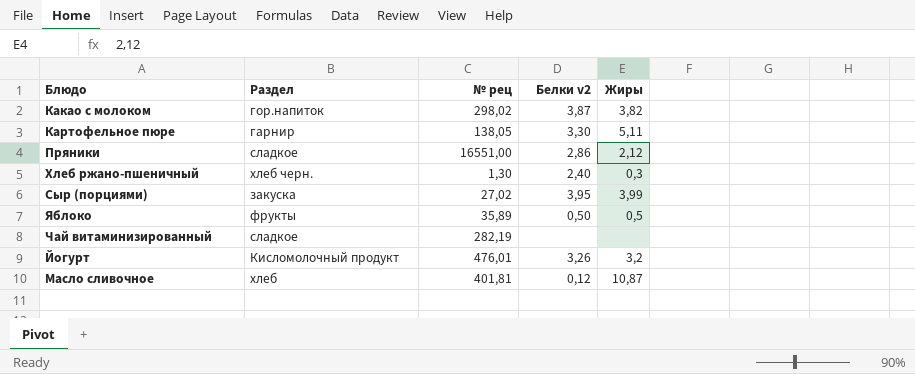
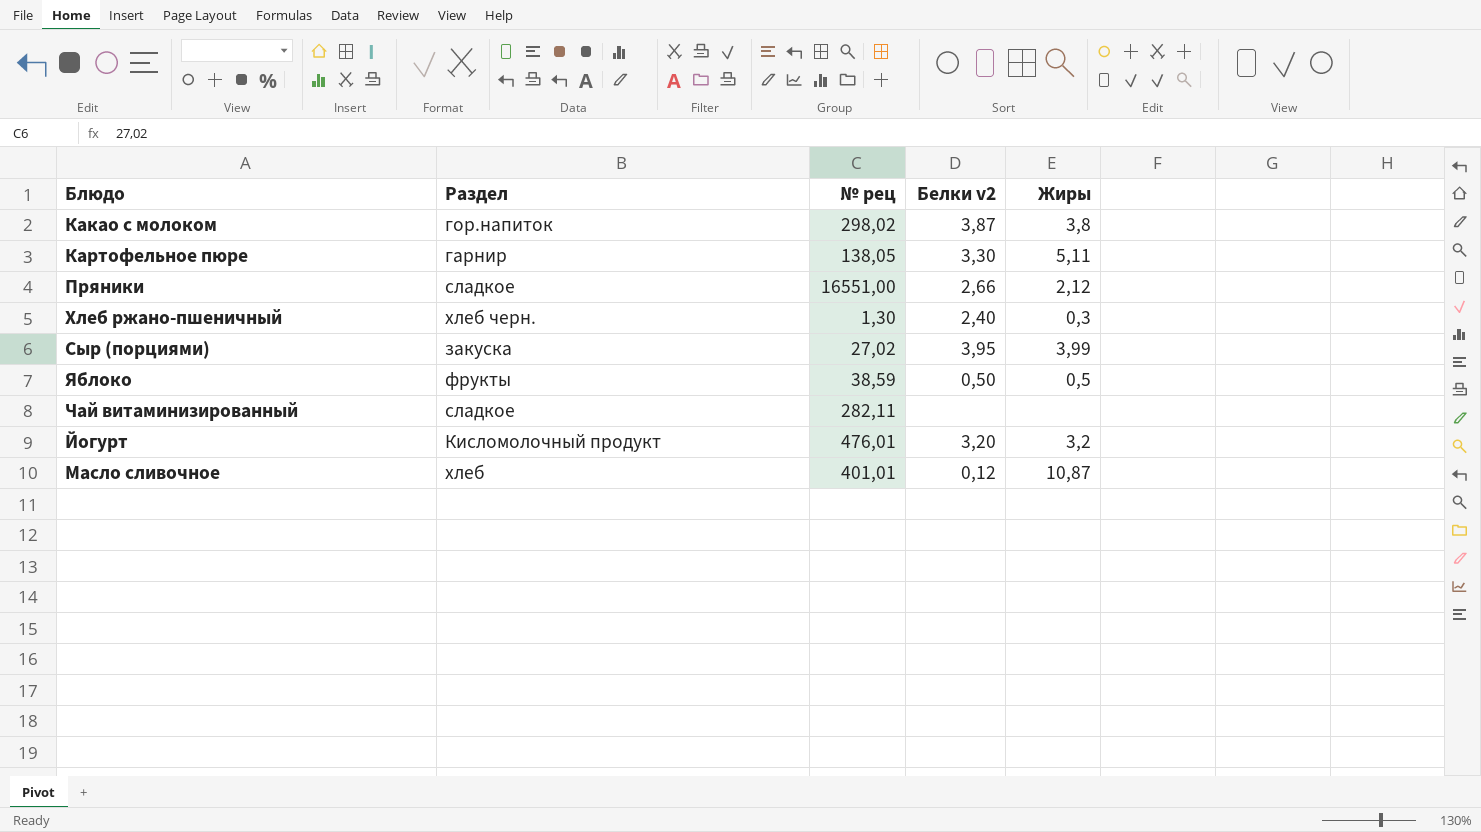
Какао с молоком | Жиры: 3,82 -> 3,8
Пряники | Белки v2: 2,86 -> 2,66
Яблоко | № рец: 35,89 -> 38,59
Чай витаминизированный | № рец: 282,19 -> 282,11
Йогурт | Белки v2: 3,26 -> 3,20
Масло сливочное | № рец: 401,81 -> 401,01

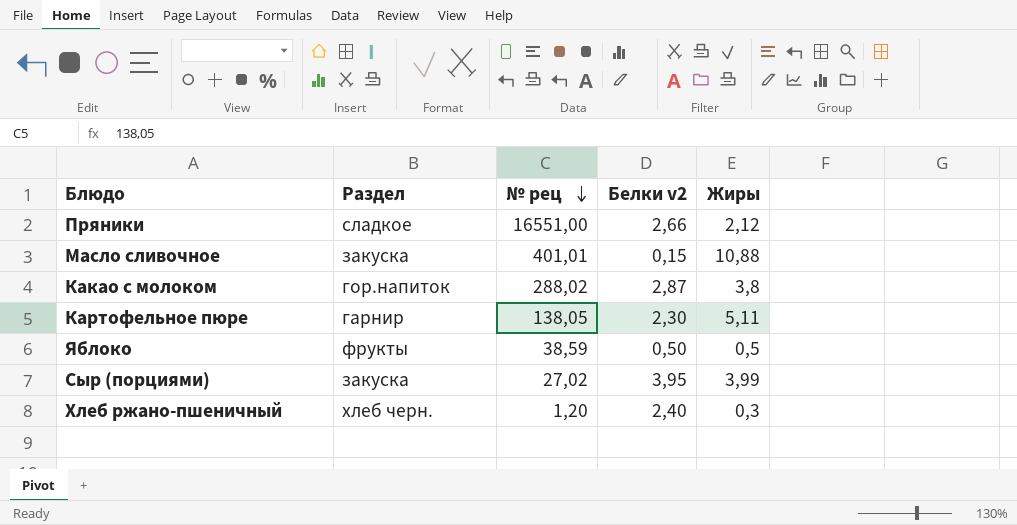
row order: none -> № рец descending
row Чай витаминизированный: сладкое | 282,11 | none | none -> none
row Йогурт: Кисломолочный продукт | 476,01 | 3,20 | 3,2 -> none
Масло сливочное | Раздел: хлеб -> закуска
Масло сливочное | Белки v2: 0,12 -> 0,15
Масло сливочное | Жиры: 10,87 -> 10,88
Какао с молоком | № рец: 298,02 -> 288,02
Какао с молоком | Белки v2: 3,87 -> 2,87
Картофельное пюре | Белки v2: 3,30 -> 2,30
Хлеб ржано-пшеничный | № рец: 1,30 -> 1,20

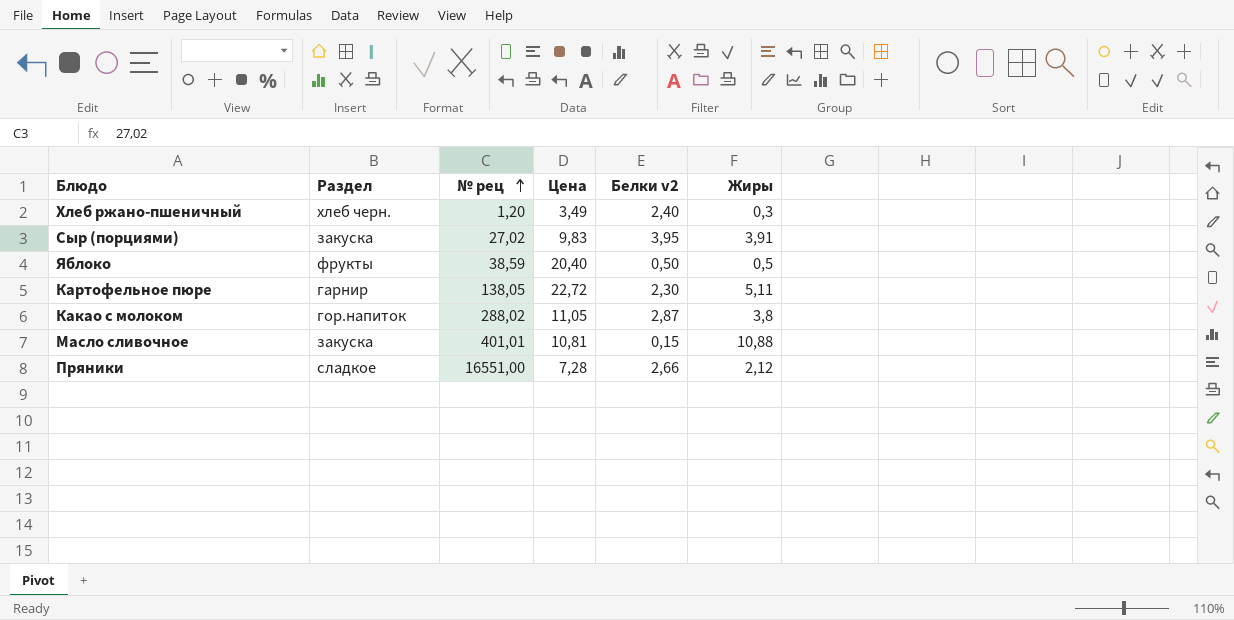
row order: № рец descending -> № рец ascending
column Цена | position: none -> 4
Сыр (порциями) | Жиры: 3,99 -> 3,91

